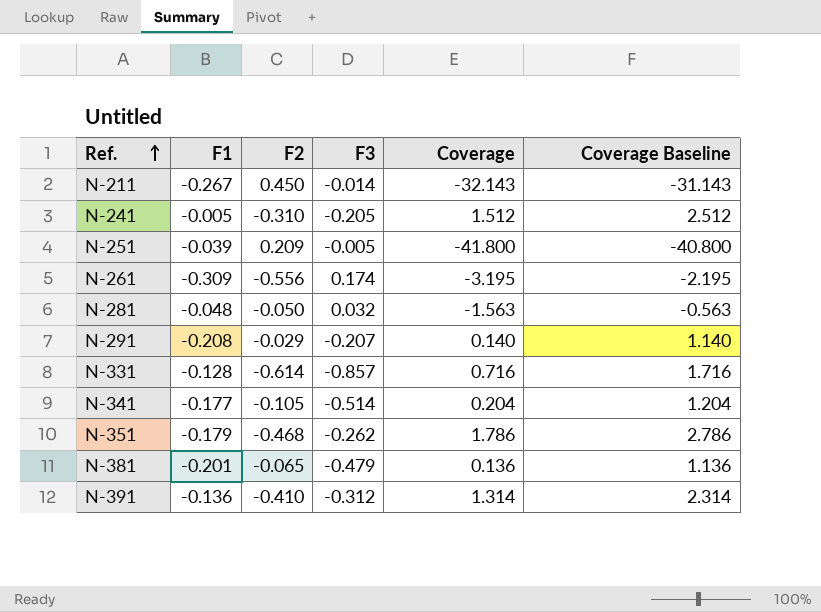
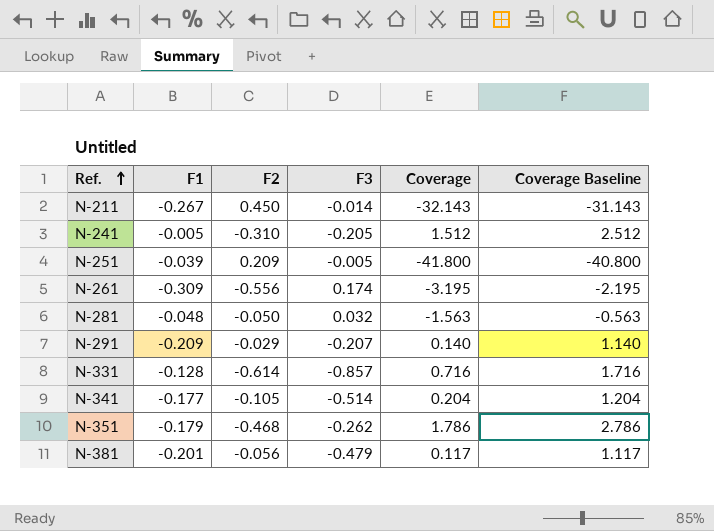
row N-391: -0.136 | -0.410 | -0.312 | 1.314 | 2.314 -> none
N-291 | F1: -0.208 -> -0.209
N-381 | F2: -0.065 -> -0.056
N-381 | Coverage: 0.136 -> 0.117
N-381 | Coverage Baseline: 1.136 -> 1.117

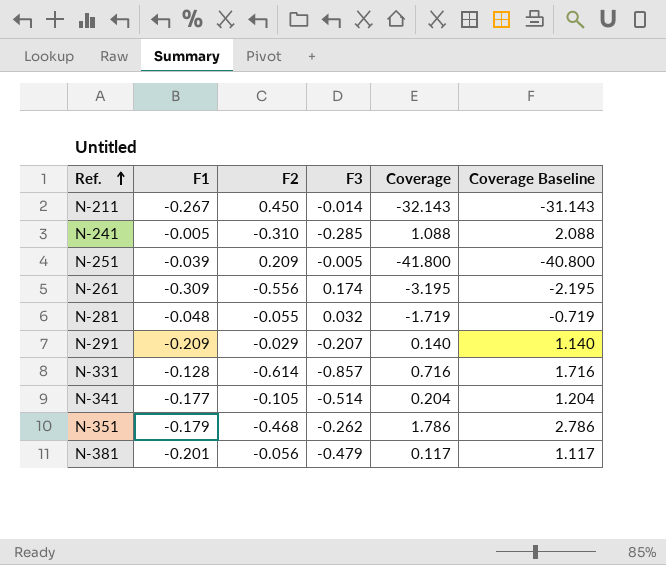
N-241 | F3: -0.205 -> -0.285
N-241 | Coverage: 1.512 -> 1.088
N-241 | Coverage Baseline: 2.512 -> 2.088
N-281 | F2: -0.050 -> -0.055
N-281 | Coverage: -1.563 -> -1.719
N-281 | Coverage Baseline: -0.563 -> -0.719

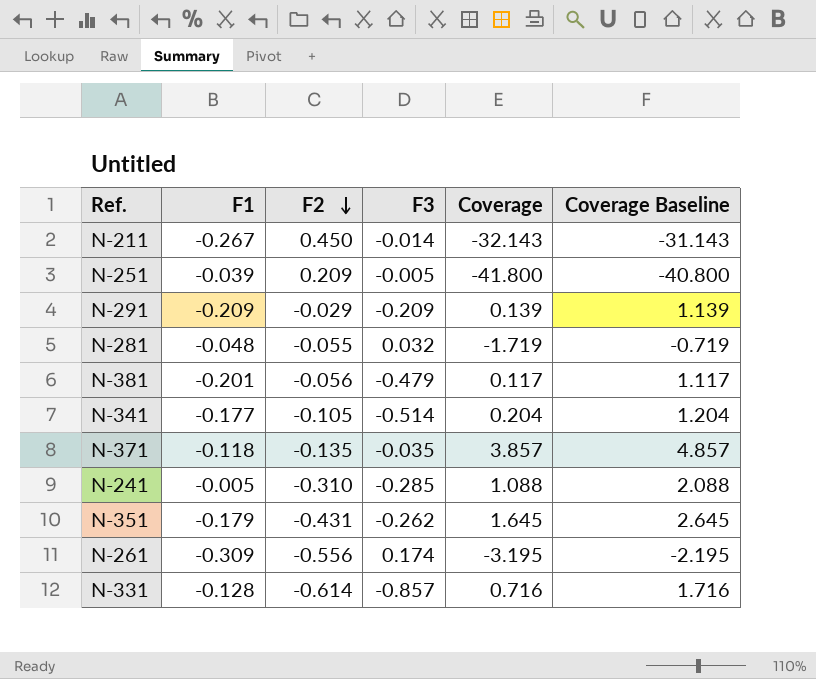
row order: Ref. ascending -> F2 descending
N-291 | F3: -0.207 -> -0.209
N-291 | Coverage: 0.140 -> 0.139
N-291 | Coverage Baseline: 1.140 -> 1.139
row N-371: none -> -0.118 | -0.135 | -0.035 | 3.857 | 4.857
N-351 | F2: -0.468 -> -0.431
N-351 | Coverage: 1.786 -> 1.645
N-351 | Coverage Baseline: 2.786 -> 2.645

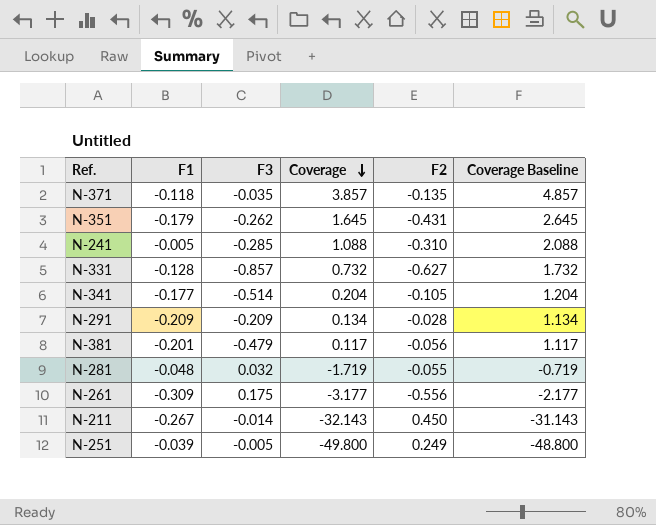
row order: F2 descending -> Coverage descending
column F2 | position: 3 -> 5
N-331 | Coverage: 0.716 -> 0.732
N-331 | F2: -0.614 -> -0.627
N-331 | Coverage Baseline: 1.716 -> 1.732
N-291 | Coverage: 0.139 -> 0.134
N-291 | F2: -0.029 -> -0.028
N-291 | Coverage Baseline: 1.139 -> 1.134
N-261 | F3: 0.174 -> 0.175
N-261 | Coverage: -3.195 -> -3.177
N-261 | Coverage Baseline: -2.195 -> -2.177
N-251 | Coverage: -41.800 -> -49.800
N-251 | F2: 0.209 -> 0.249
N-251 | Coverage Baseline: -40.800 -> -48.800

